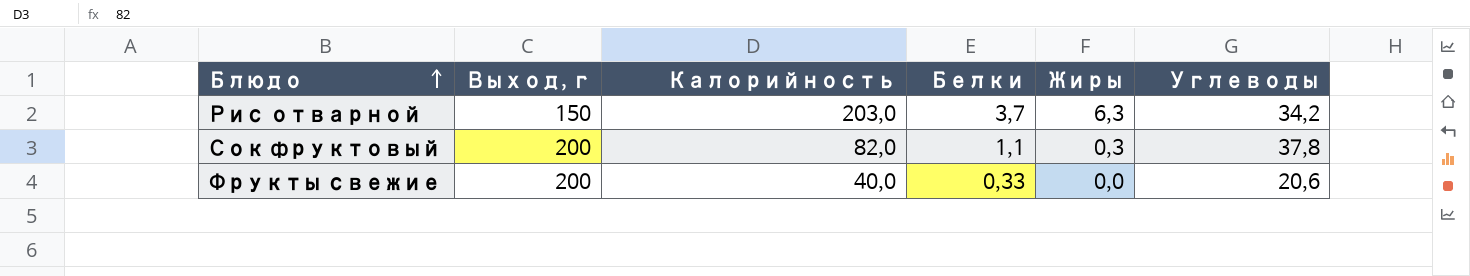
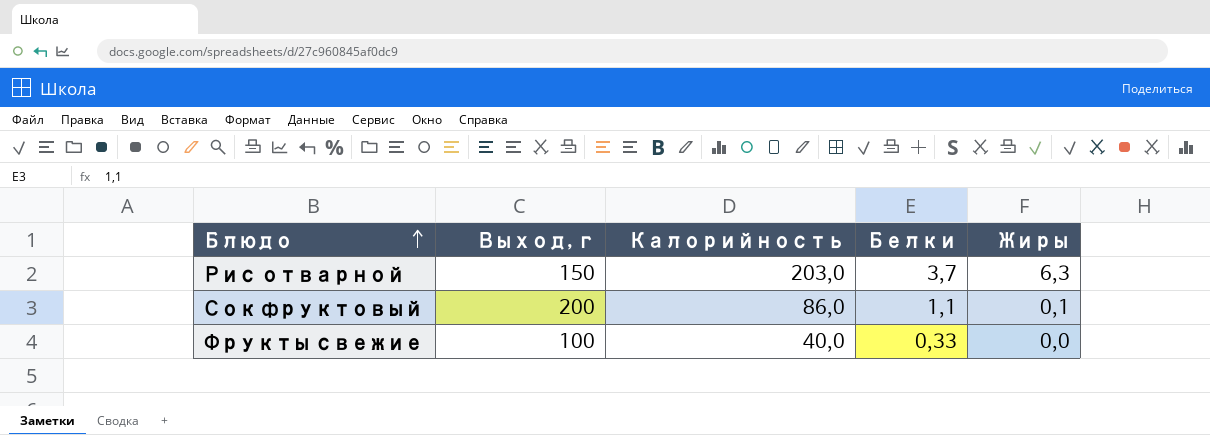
column Углеводы | position: 6 -> none
Сок фруктовый | Калорийность: 82,0 -> 86,0
Сок фруктовый | Жиры: 0,3 -> 0,1
Фрукты свежие | Выход, г: 200 -> 100

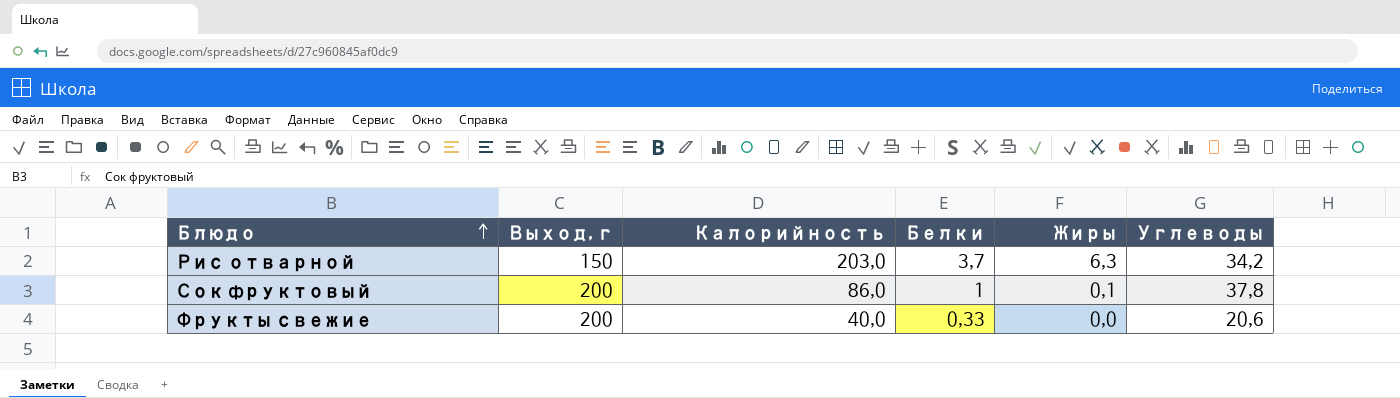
column Углеводы | position: none -> 6
Сок фруктовый | Белки: 1,1 -> 1
Фрукты свежие | Выход, г: 100 -> 200

